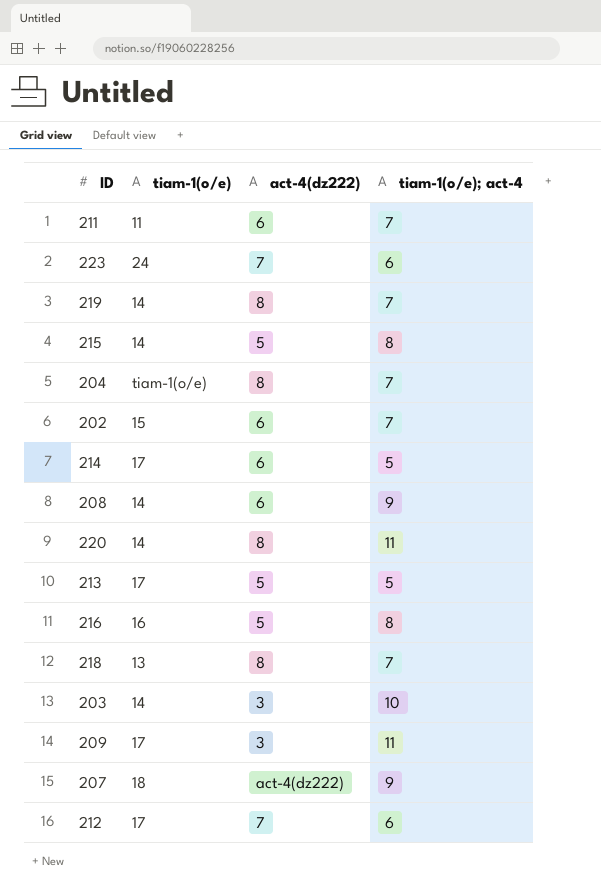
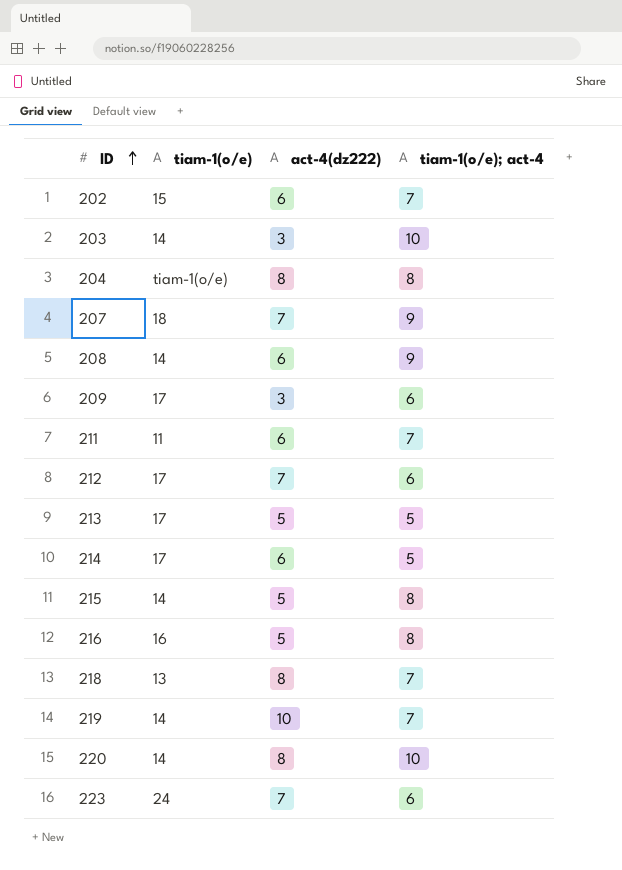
row order: none -> ID ascending
204 | tiam-1(o/e); act-4: 7 -> 8
207 | act-4(dz222): act-4(dz222) -> 7
209 | tiam-1(o/e); act-4: 11 -> 6
219 | act-4(dz222): 8 -> 10
220 | tiam-1(o/e); act-4: 11 -> 10

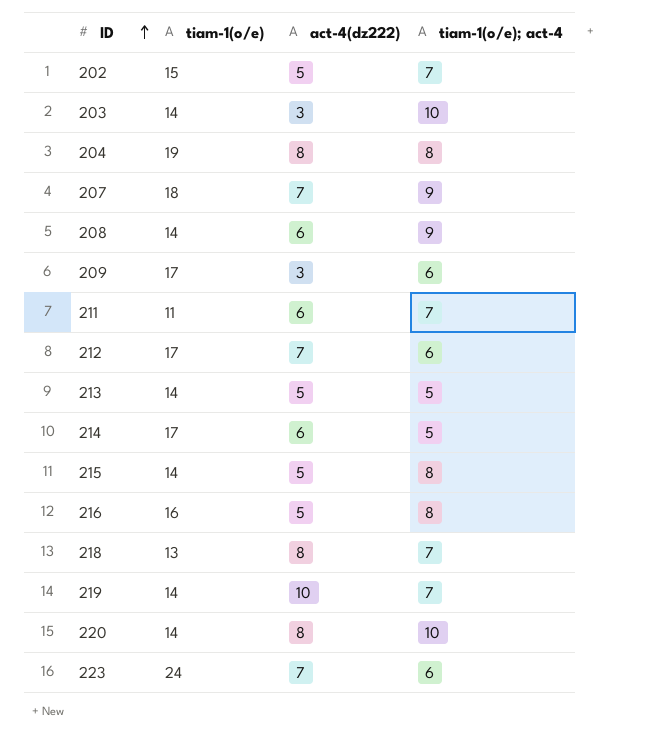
202 | act-4(dz222): 6 -> 5
204 | tiam-1(o/e): tiam-1(o/e) -> 19
213 | tiam-1(o/e): 17 -> 14

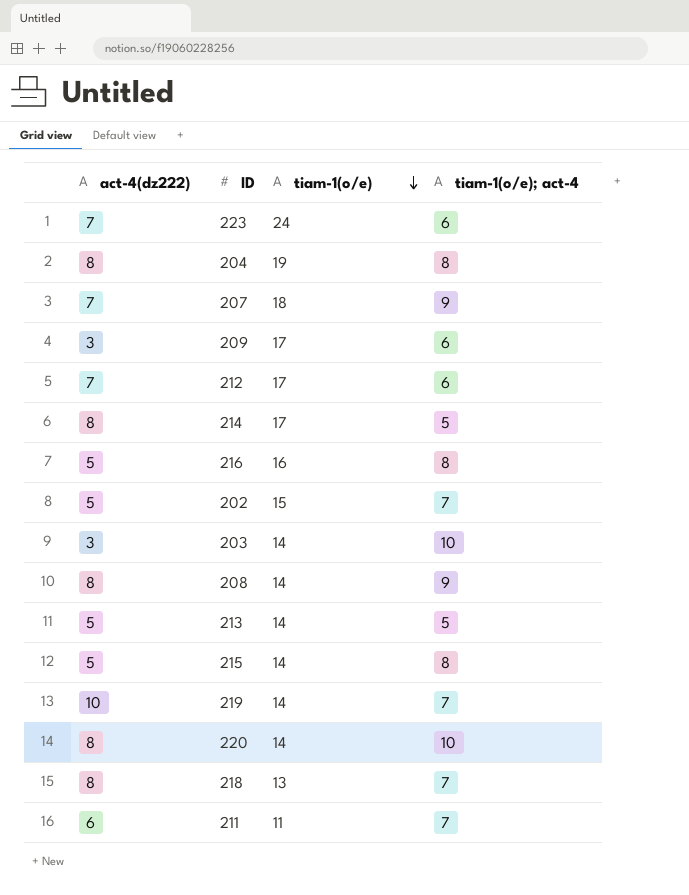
row order: ID ascending -> tiam-1(o/e) descending
column act-4(dz222) | position: 3 -> 1
214 | act-4(dz222): 6 -> 8
208 | act-4(dz222): 6 -> 8

